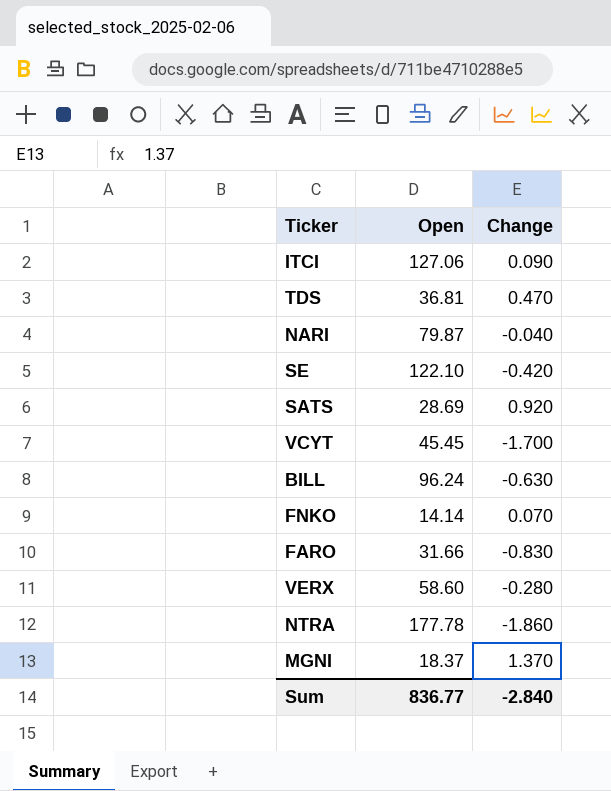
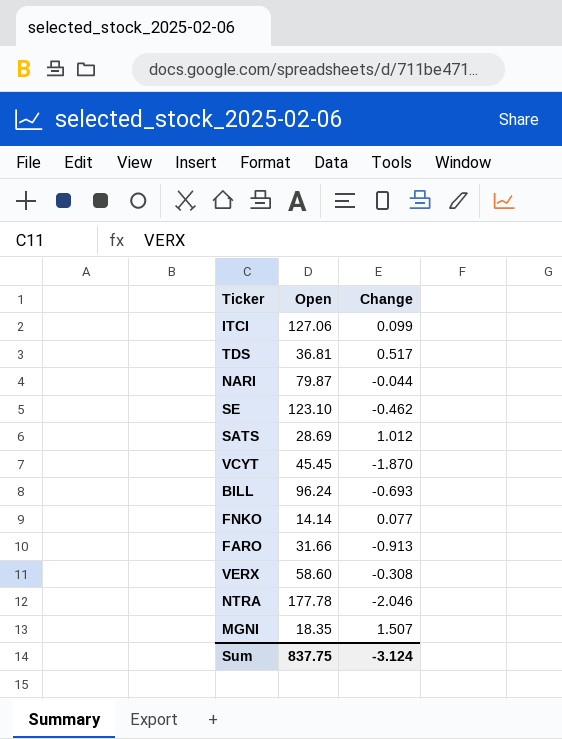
ITCI | Change: 0.090 -> 0.099
TDS | Change: 0.470 -> 0.517
NARI | Change: -0.040 -> -0.044
SE | Open: 122.10 -> 123.10
SE | Change: -0.420 -> -0.462
SATS | Change: 0.920 -> 1.012
VCYT | Change: -1.700 -> -1.870
BILL | Change: -0.630 -> -0.693
FNKO | Change: 0.070 -> 0.077
FARO | Change: -0.830 -> -0.913
VERX | Change: -0.280 -> -0.308
NTRA | Change: -1.860 -> -2.046
MGNI | Open: 18.37 -> 18.35
MGNI | Change: 1.370 -> 1.507
Sum | Open: 836.77 -> 837.75
Sum | Change: -2.840 -> -3.124

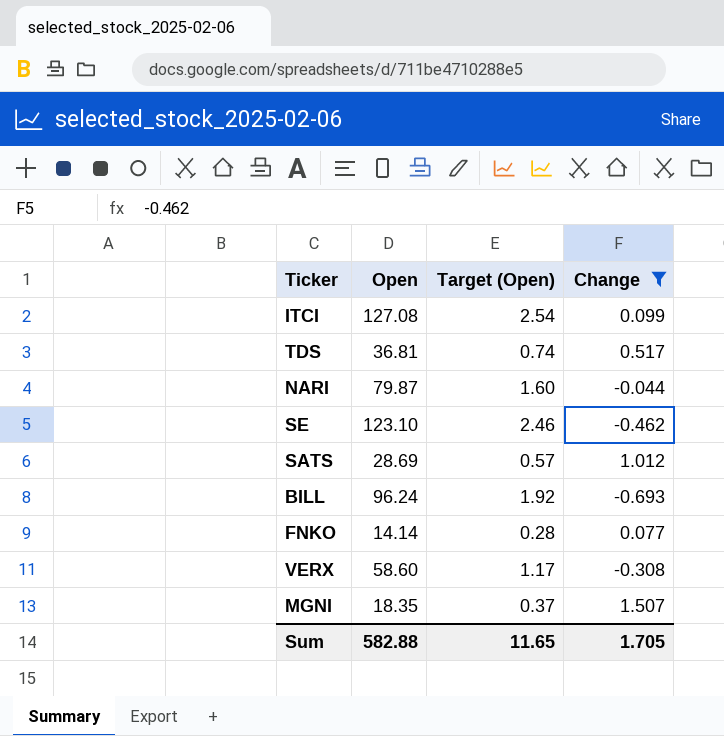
filter: none -> Change >= -0.693
column Target (Open) | formula: none -> [Open] * 0.02
ITCI | Open: 127.06 -> 127.08
Sum | Open: 837.75 -> 582.88
Sum | Change: -3.124 -> 1.705

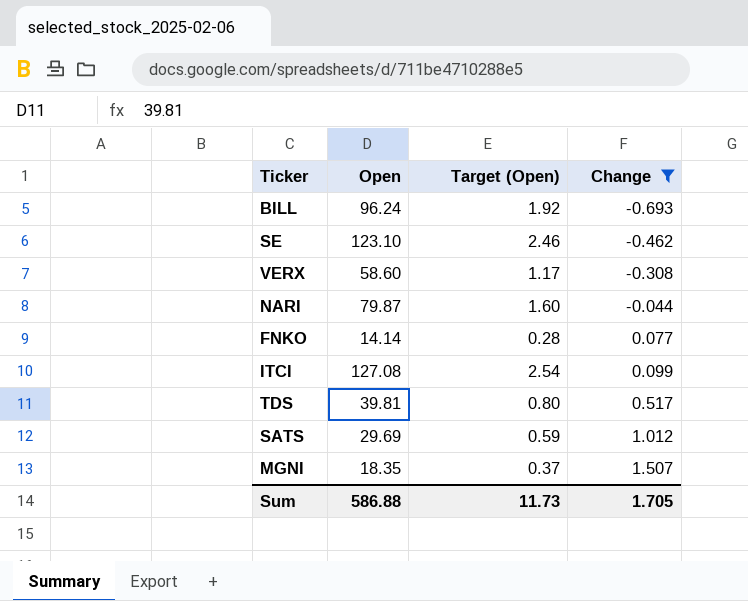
row order: none -> Change ascending
TDS | Open: 36.81 -> 39.81
TDS | Target (Open): 0.74 -> 0.80
SATS | Open: 28.69 -> 29.69
SATS | Target (Open): 0.57 -> 0.59
Sum | Open: 582.88 -> 586.88
Sum | Target (Open): 11.65 -> 11.73

